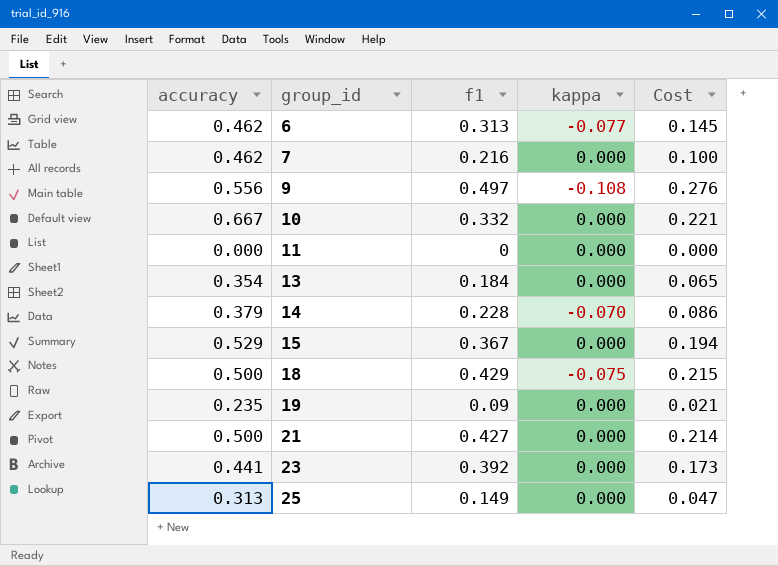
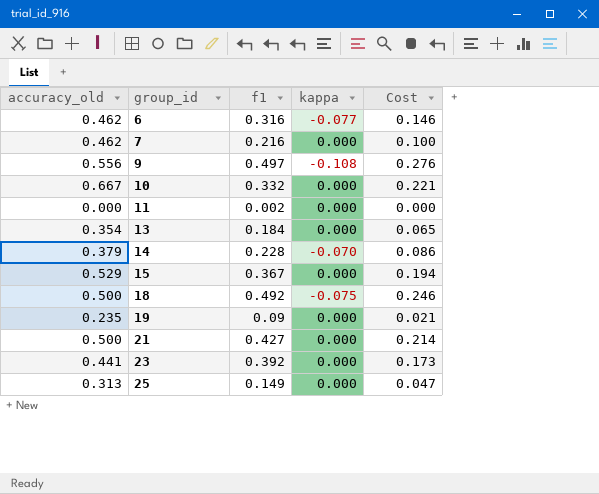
column name: accuracy -> accuracy_old
6 | f1: 0.313 -> 0.316
6 | Cost: 0.145 -> 0.146
11 | f1: 0 -> 0.002
18 | f1: 0.429 -> 0.492
18 | Cost: 0.215 -> 0.246

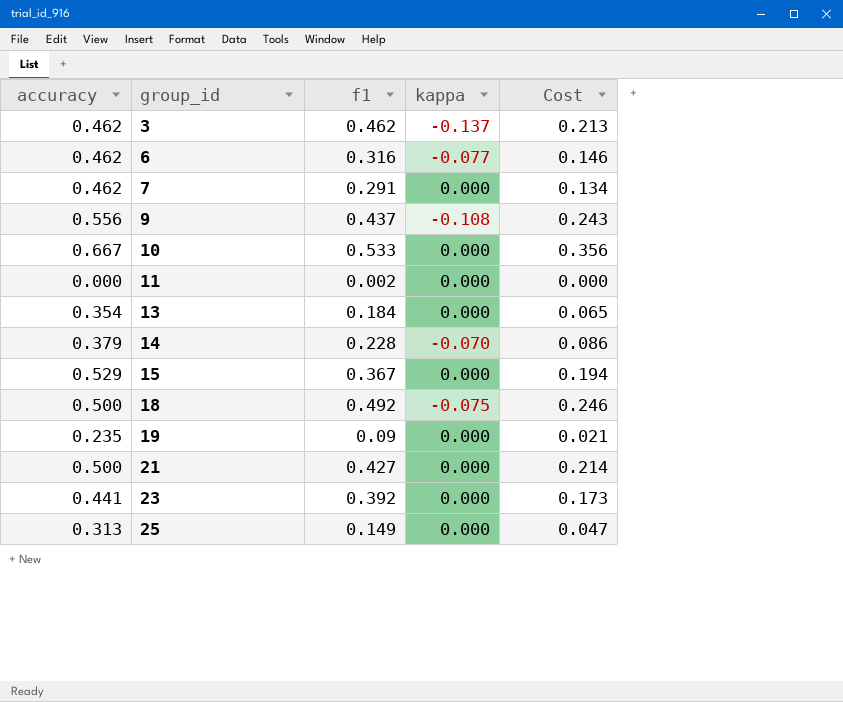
column name: accuracy_old -> accuracy
row 3: none -> 0.462 | 0.462 | -0.137 | 0.213
7 | f1: 0.216 -> 0.291
7 | Cost: 0.100 -> 0.134
9 | f1: 0.497 -> 0.437
9 | Cost: 0.276 -> 0.243
10 | f1: 0.332 -> 0.533
10 | Cost: 0.221 -> 0.356

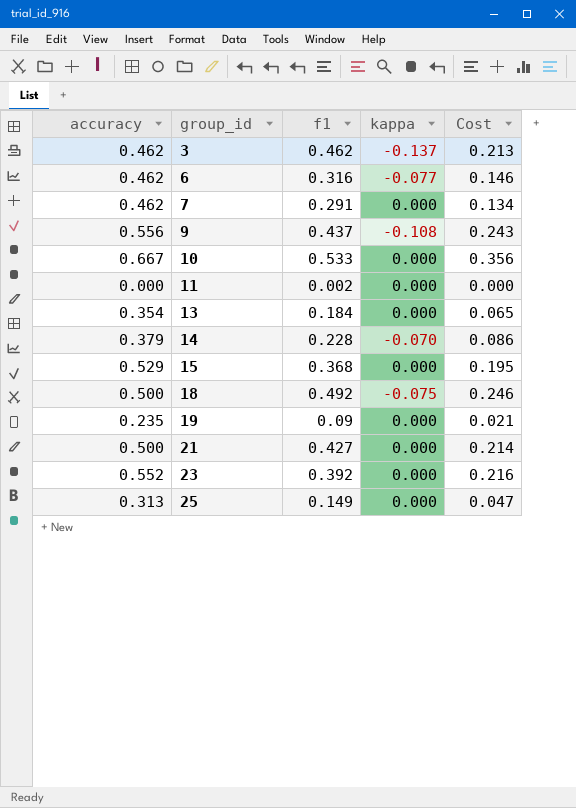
15 | f1: 0.367 -> 0.368
15 | Cost: 0.194 -> 0.195
23 | accuracy: 0.441 -> 0.552
23 | Cost: 0.173 -> 0.216

